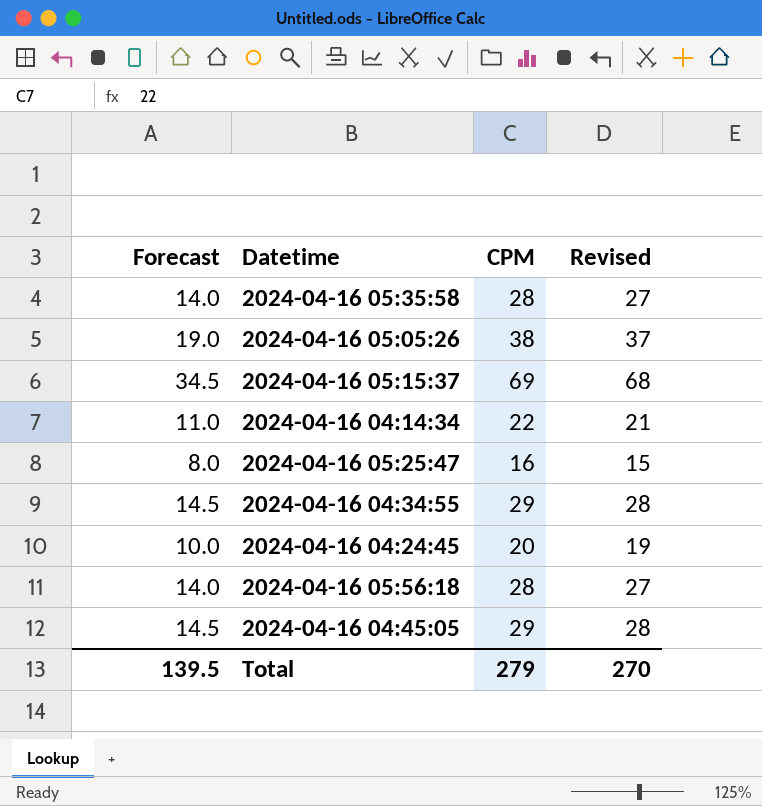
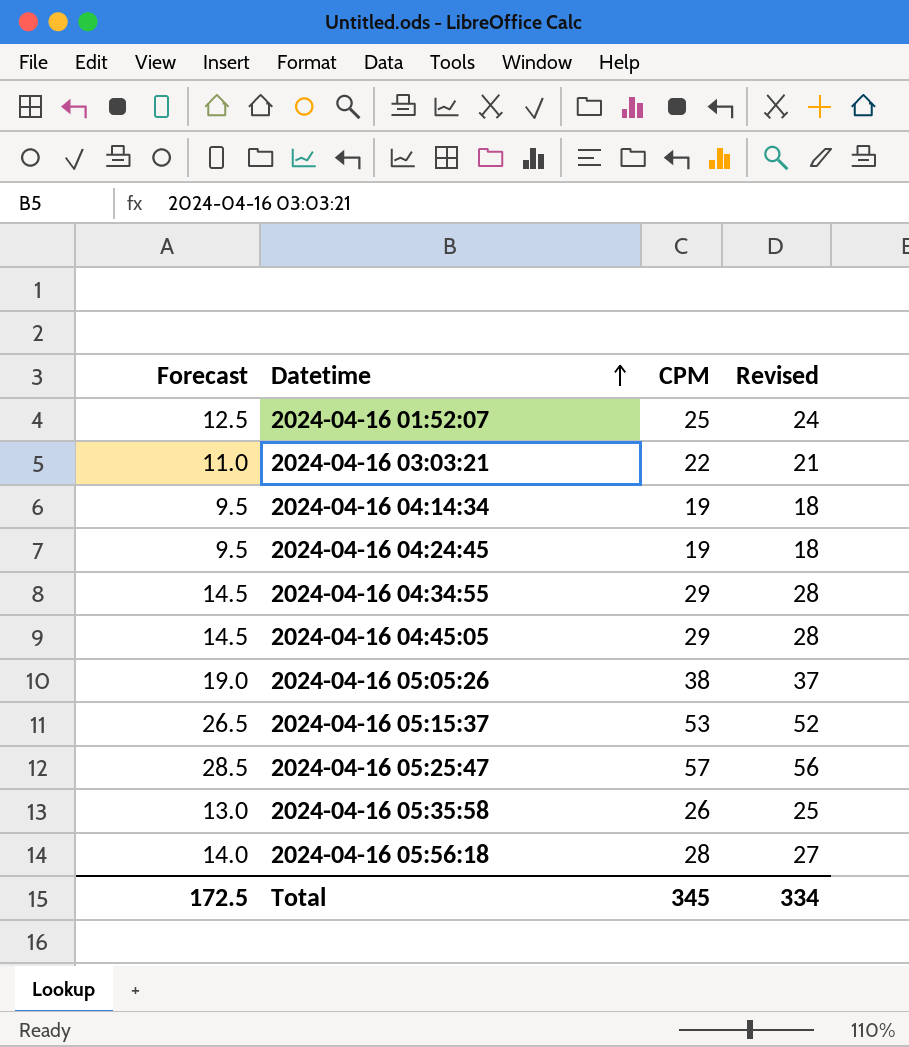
row order: none -> Datetime ascending
row 2024-04-16 01:52:07: none -> 12.5 | 25 | 24
row 2024-04-16 03:03:21: none -> 11.0 | 22 | 21
2024-04-16 04:14:34 | Forecast: 11.0 -> 9.5
2024-04-16 04:14:34 | CPM: 22 -> 19
2024-04-16 04:14:34 | Revised: 21 -> 18
2024-04-16 04:24:45 | Forecast: 10.0 -> 9.5
2024-04-16 04:24:45 | CPM: 20 -> 19
2024-04-16 04:24:45 | Revised: 19 -> 18
2024-04-16 05:15:37 | Forecast: 34.5 -> 26.5
2024-04-16 05:15:37 | CPM: 69 -> 53
2024-04-16 05:15:37 | Revised: 68 -> 52
2024-04-16 05:25:47 | Forecast: 8.0 -> 28.5
2024-04-16 05:25:47 | CPM: 16 -> 57
2024-04-16 05:25:47 | Revised: 15 -> 56
2024-04-16 05:35:58 | Forecast: 14.0 -> 13.0
2024-04-16 05:35:58 | CPM: 28 -> 26
2024-04-16 05:35:58 | Revised: 27 -> 25
Total | Forecast: 139.5 -> 172.5
Total | CPM: 279 -> 345
Total | Revised: 270 -> 334

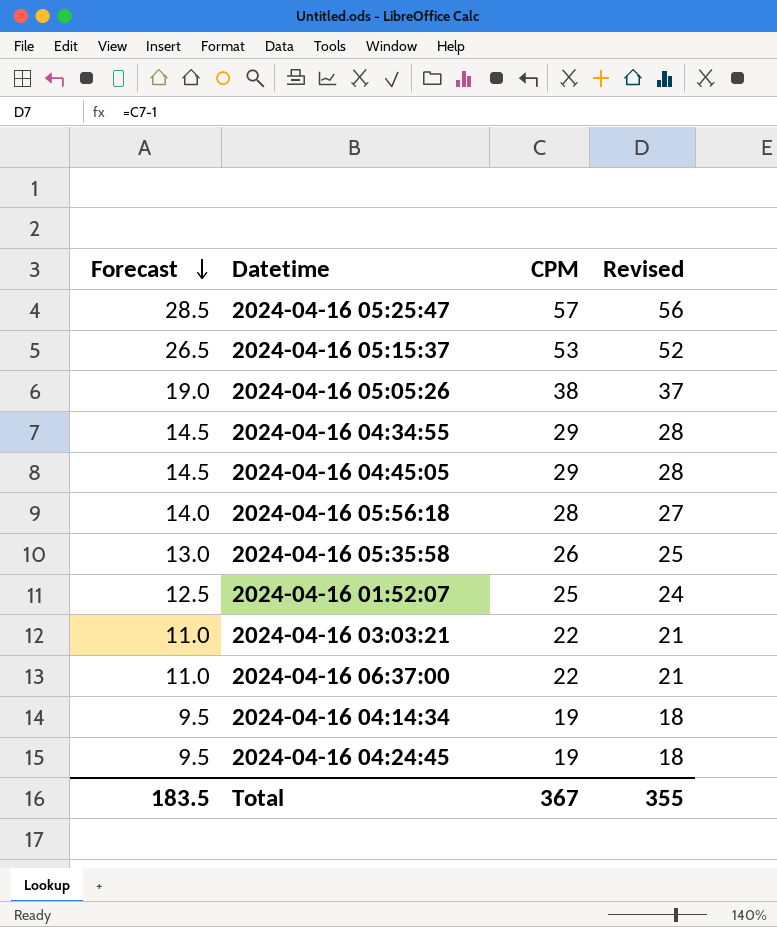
row order: Datetime ascending -> Forecast descending
row 2024-04-16 06:37:00: none -> 11.0 | 22 | 21
Total | Forecast: 172.5 -> 183.5
Total | CPM: 345 -> 367
Total | Revised: 334 -> 355

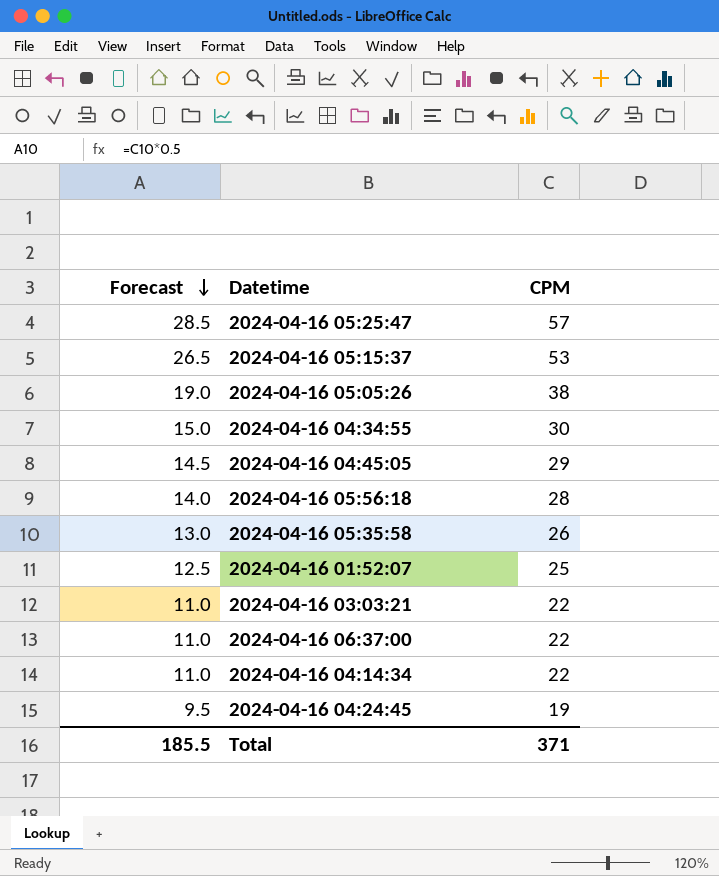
column Revised | formula: [CPM] - 1 -> none
2024-04-16 04:34:55 | Forecast: 14.5 -> 15.0
2024-04-16 04:34:55 | CPM: 29 -> 30
2024-04-16 04:14:34 | Forecast: 9.5 -> 11.0
2024-04-16 04:14:34 | CPM: 19 -> 22
Total | Forecast: 183.5 -> 185.5
Total | CPM: 367 -> 371

